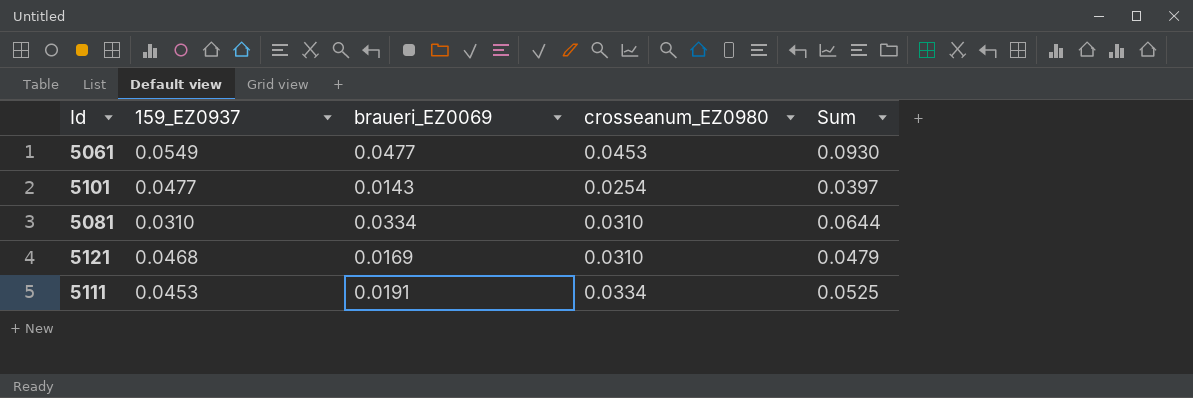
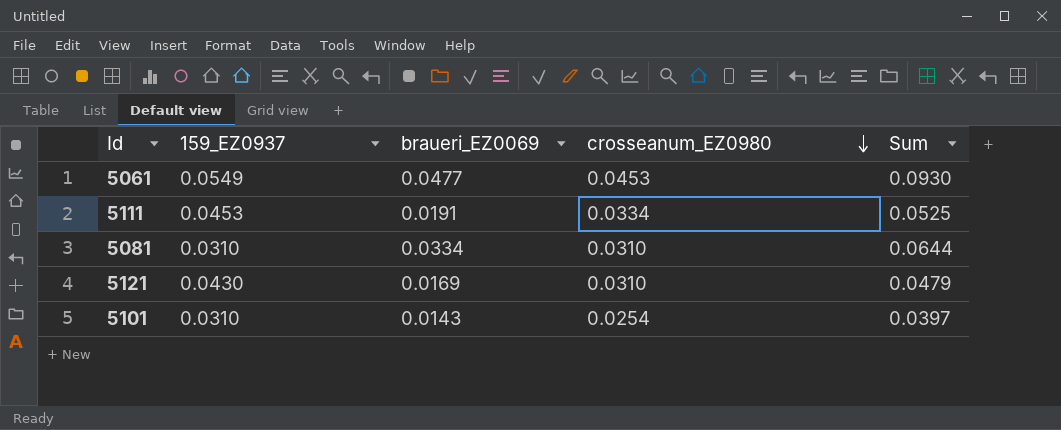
row order: none -> crosseanum_EZ0980 descending
5121 | 159_EZ0937: 0.0468 -> 0.0430
5101 | 159_EZ0937: 0.0477 -> 0.0310

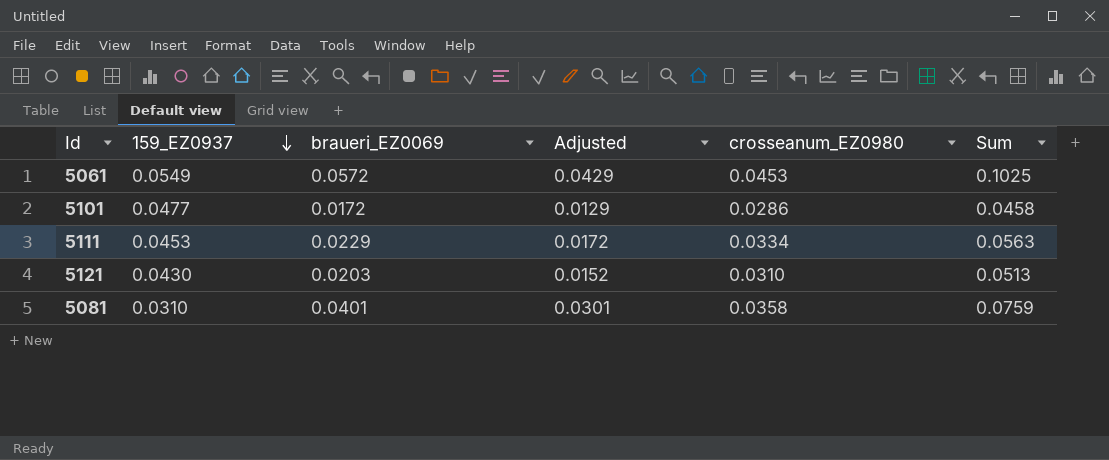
row order: crosseanum_EZ0980 descending -> 159_EZ0937 descending
column Adjusted | formula: none -> [braueri_EZ0069] * 0.75
5061 | braueri_EZ0069: 0.0477 -> 0.0572
5061 | Sum: 0.0930 -> 0.1025
5101 | 159_EZ0937: 0.0310 -> 0.0477
5101 | braueri_EZ0069: 0.0143 -> 0.0172
5101 | crosseanum_EZ0980: 0.0254 -> 0.0286
5101 | Sum: 0.0397 -> 0.0458
5111 | braueri_EZ0069: 0.0191 -> 0.0229
5111 | Sum: 0.0525 -> 0.0563
5121 | braueri_EZ0069: 0.0169 -> 0.0203
5121 | Sum: 0.0479 -> 0.0513
5081 | braueri_EZ0069: 0.0334 -> 0.0401
5081 | crosseanum_EZ0980: 0.0310 -> 0.0358
5081 | Sum: 0.0644 -> 0.0759

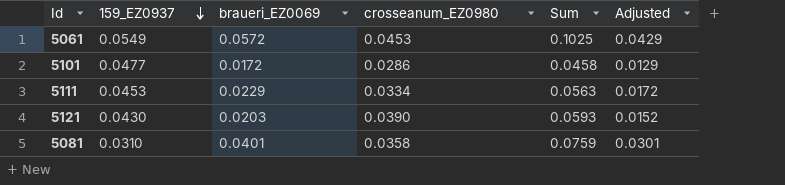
column Adjusted | position: 4 -> 6
5121 | crosseanum_EZ0980: 0.0310 -> 0.0390
5121 | Sum: 0.0513 -> 0.0593

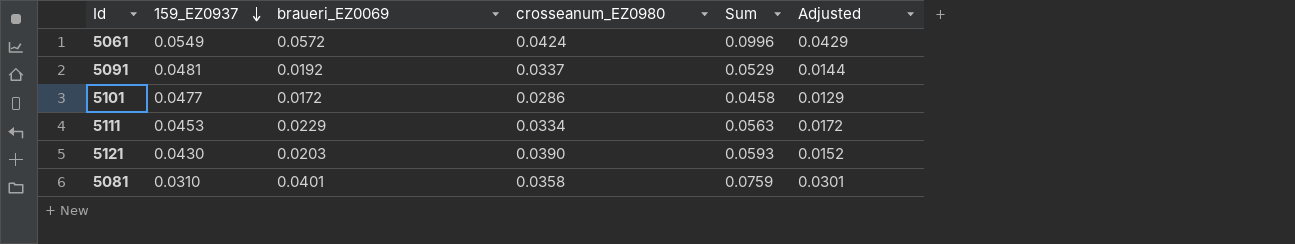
5061 | crosseanum_EZ0980: 0.0453 -> 0.0424
5061 | Sum: 0.1025 -> 0.0996
row 5091: none -> 0.0481 | 0.0192 | 0.0337 | 0.0529 | 0.0144

